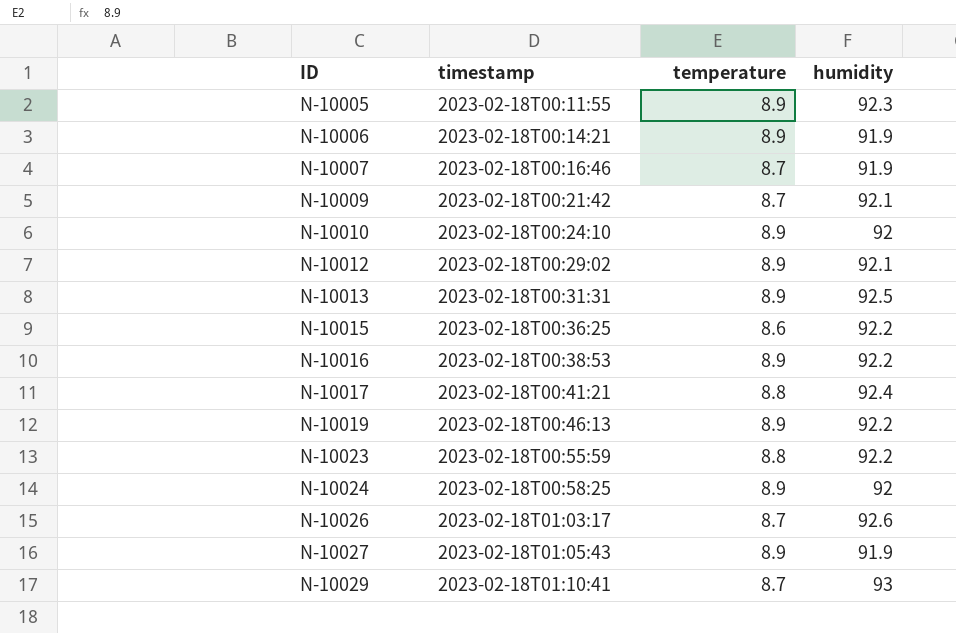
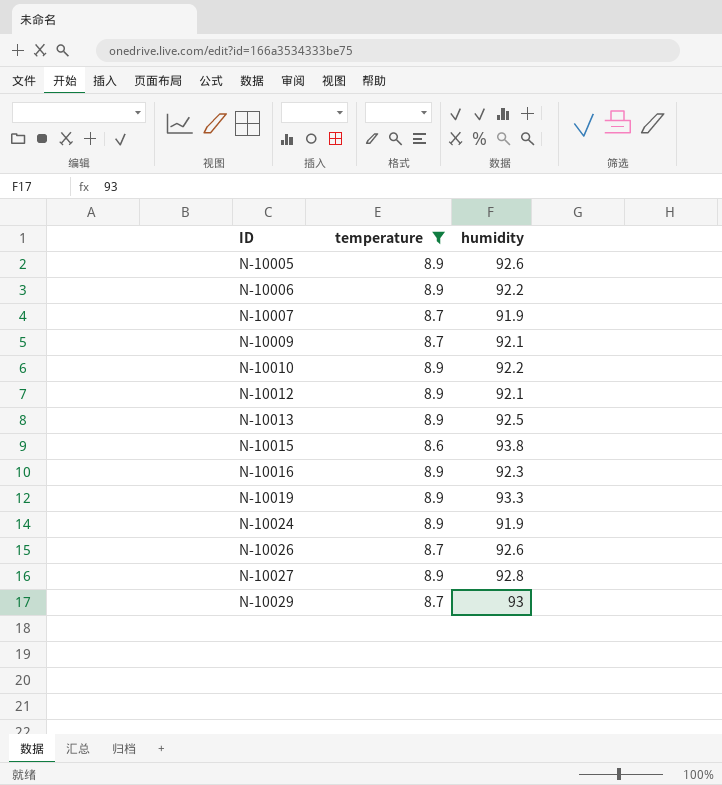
filter: none -> temperature != 8.8
column timestamp | position: 2 -> none
N-10005 | humidity: 92.3 -> 92.6
N-10006 | humidity: 91.9 -> 92.2
N-10010 | humidity: 92 -> 92.2
N-10015 | humidity: 92.2 -> 93.8
N-10016 | humidity: 92.2 -> 92.3
N-10019 | humidity: 92.2 -> 93.3
N-10024 | humidity: 92 -> 91.9
N-10027 | humidity: 91.9 -> 92.8

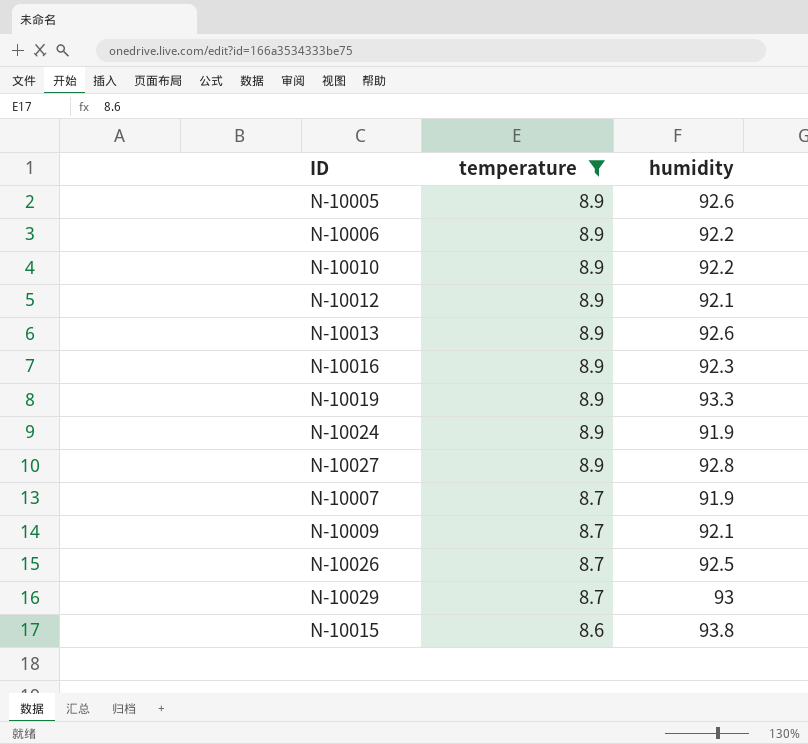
row order: ID ascending -> temperature descending
N-10013 | humidity: 92.5 -> 92.6
N-10026 | humidity: 92.6 -> 92.5

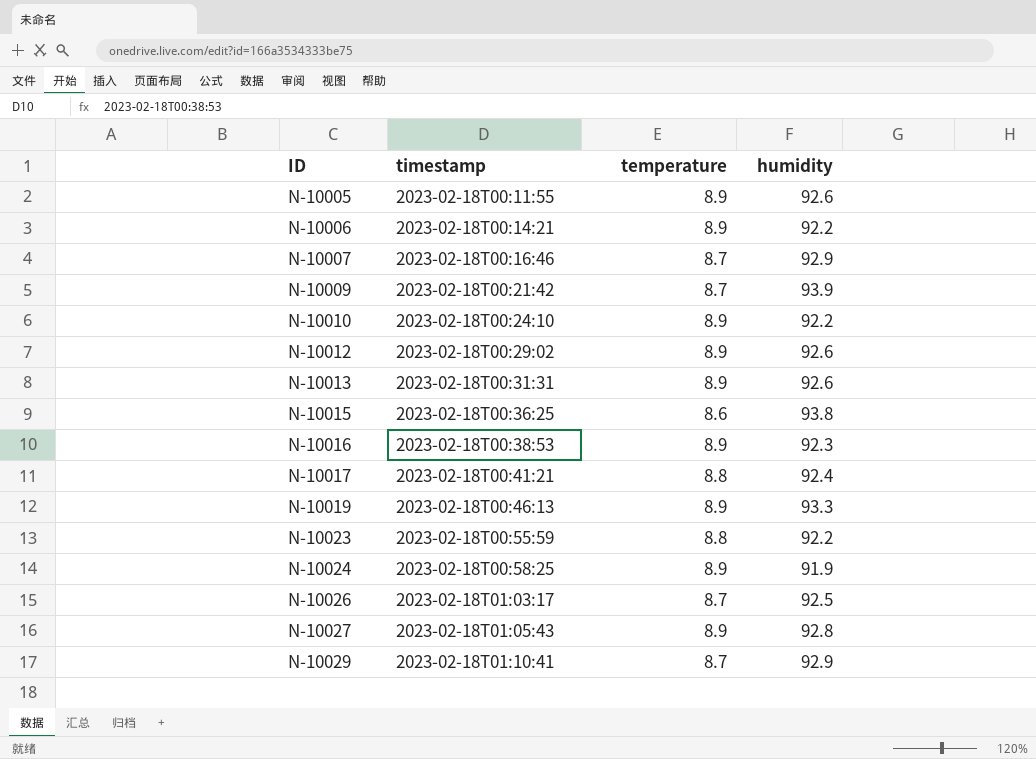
filter: temperature != 8.8 -> none
row order: temperature descending -> ID ascending
column timestamp | position: none -> 2
N-10007 | humidity: 91.9 -> 92.9
N-10009 | humidity: 92.1 -> 93.9
N-10012 | humidity: 92.1 -> 92.6
N-10029 | humidity: 93 -> 92.9

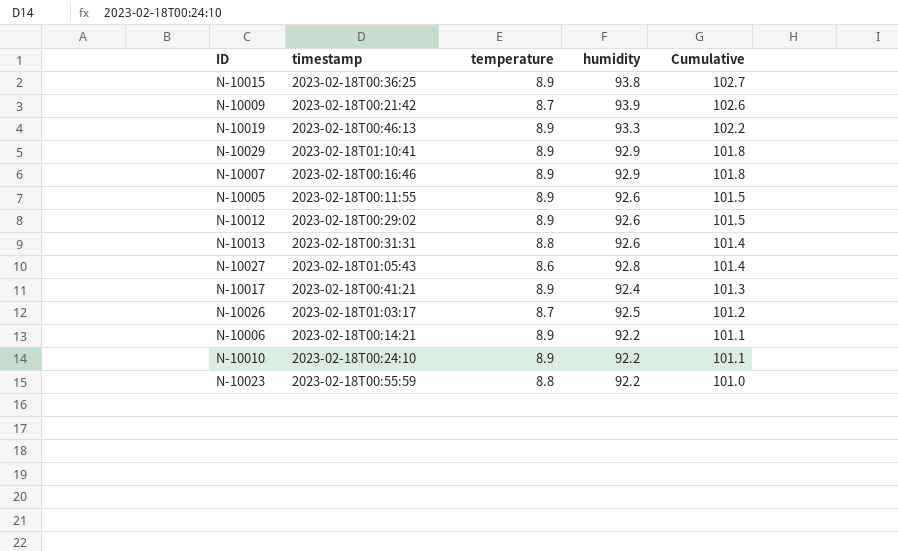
row order: ID ascending -> Cumulative descending
column Cumulative | formula: none -> [temperature] + [humidity]
row N-10016: 2023-02-18T00:38:53 | 8.9 | 92.3 -> none
row N-10024: 2023-02-18T00:58:25 | 8.9 | 91.9 -> none
N-10015 | temperature: 8.6 -> 8.9
N-10029 | temperature: 8.7 -> 8.9
N-10007 | temperature: 8.7 -> 8.9
N-10013 | temperature: 8.9 -> 8.8
N-10027 | temperature: 8.9 -> 8.6
N-10017 | temperature: 8.8 -> 8.9

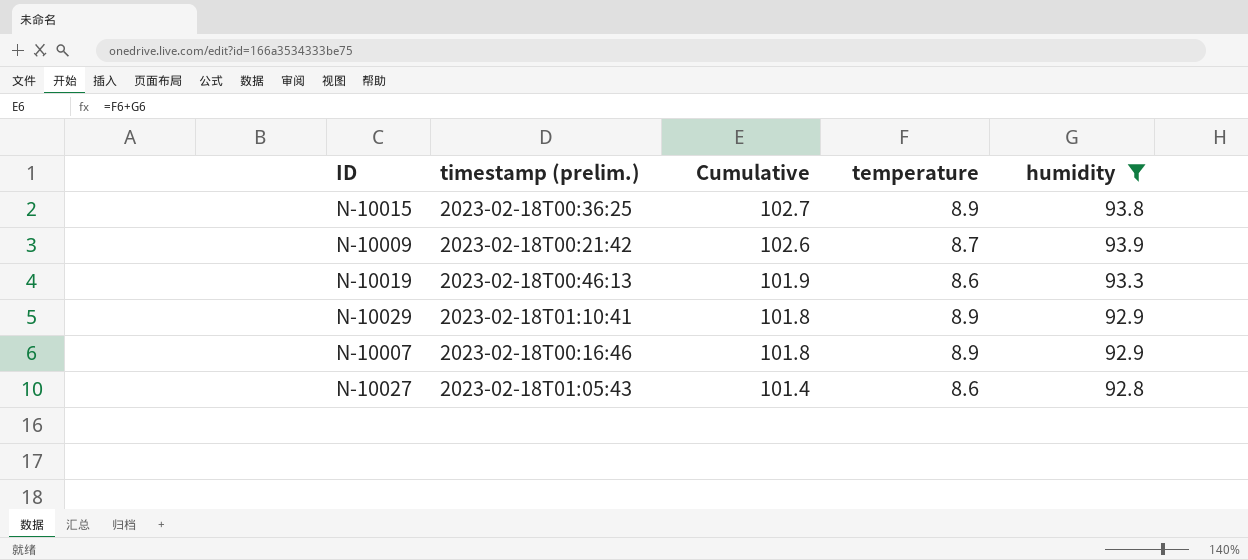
filter: none -> humidity >= 92.8
column name: timestamp -> timestamp (prelim.)
column Cumulative | position: 5 -> 3
N-10019 | Cumulative: 102.2 -> 101.9
N-10019 | temperature: 8.9 -> 8.6

